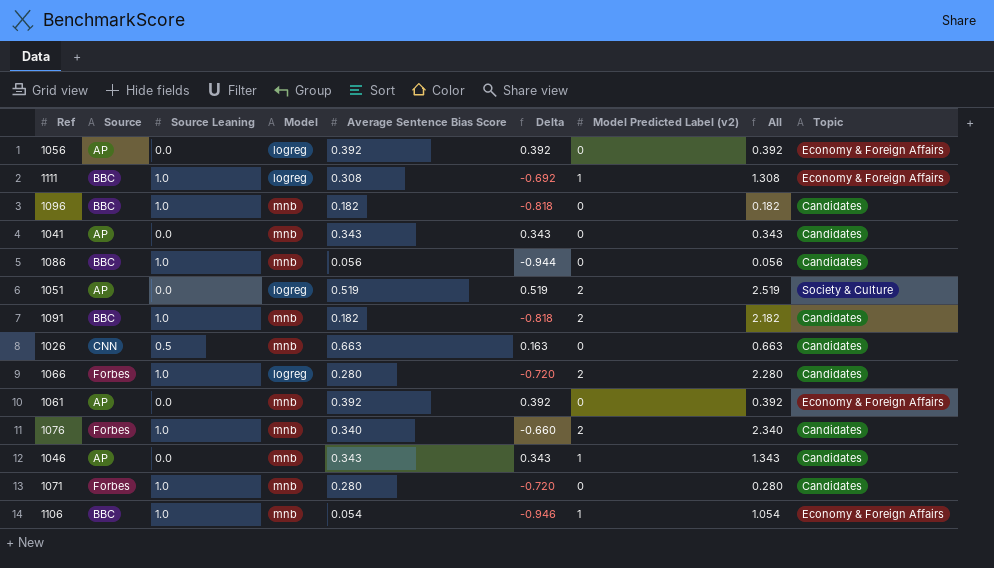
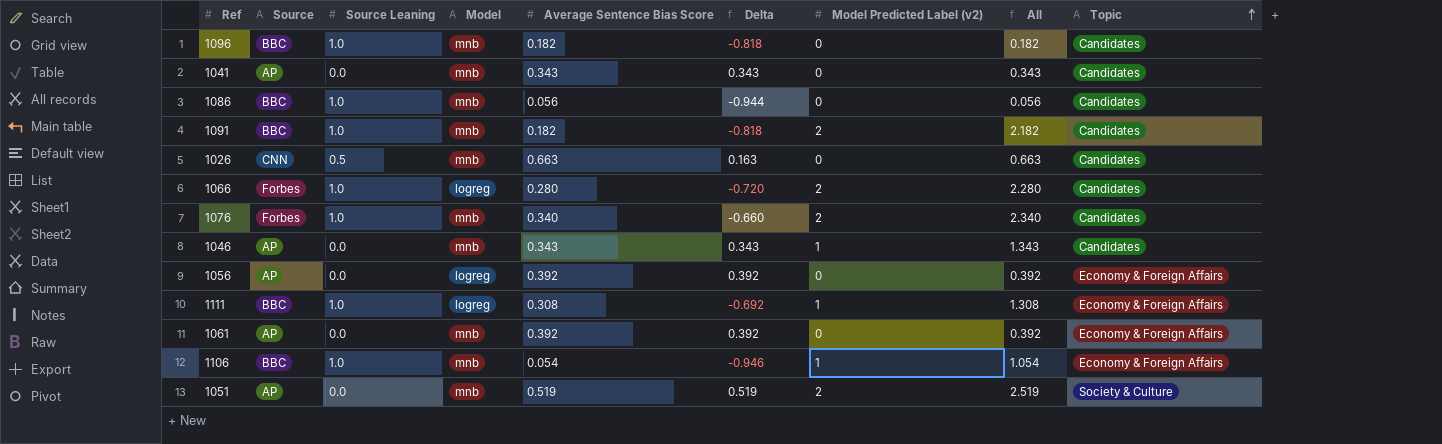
row order: none -> Topic ascending
row 1071: Forbes | 1.0 | mnb | 0.280 | -0.720 | 0 | 0.280 | Candidates -> none
1051 | Model: logreg -> mnb

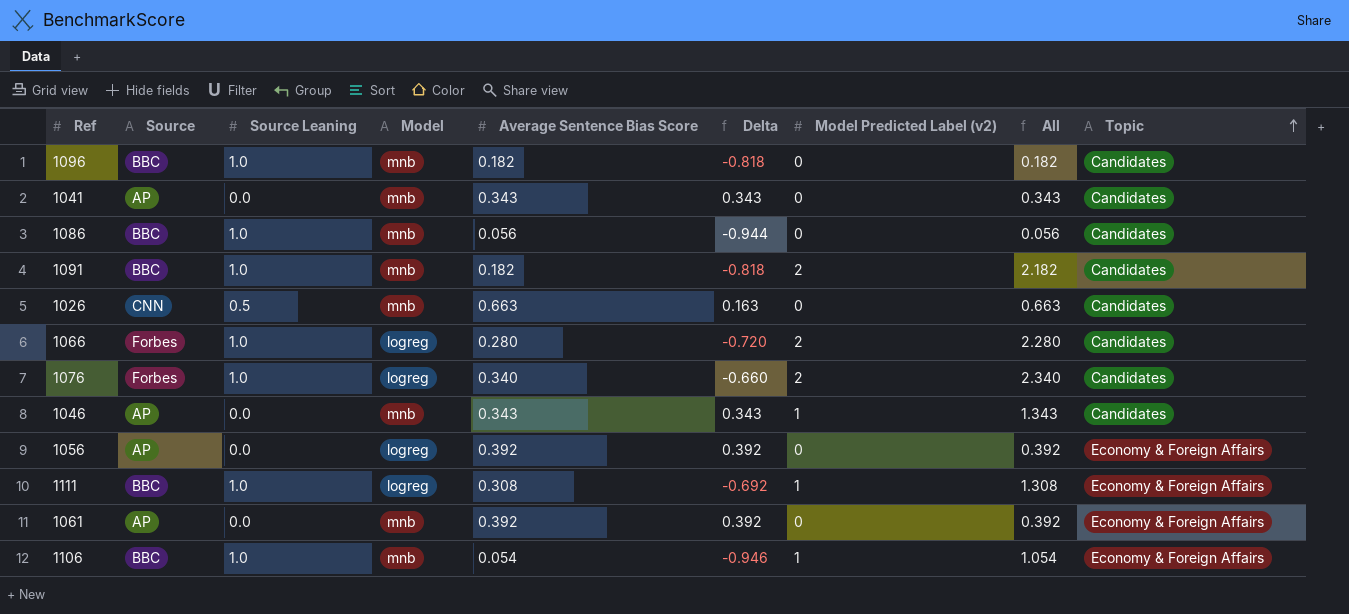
row 1051: AP | 0.0 | mnb | 0.519 | 0.519 | 2 | 2.519 | Society & Culture -> none
1076 | Model: mnb -> logreg

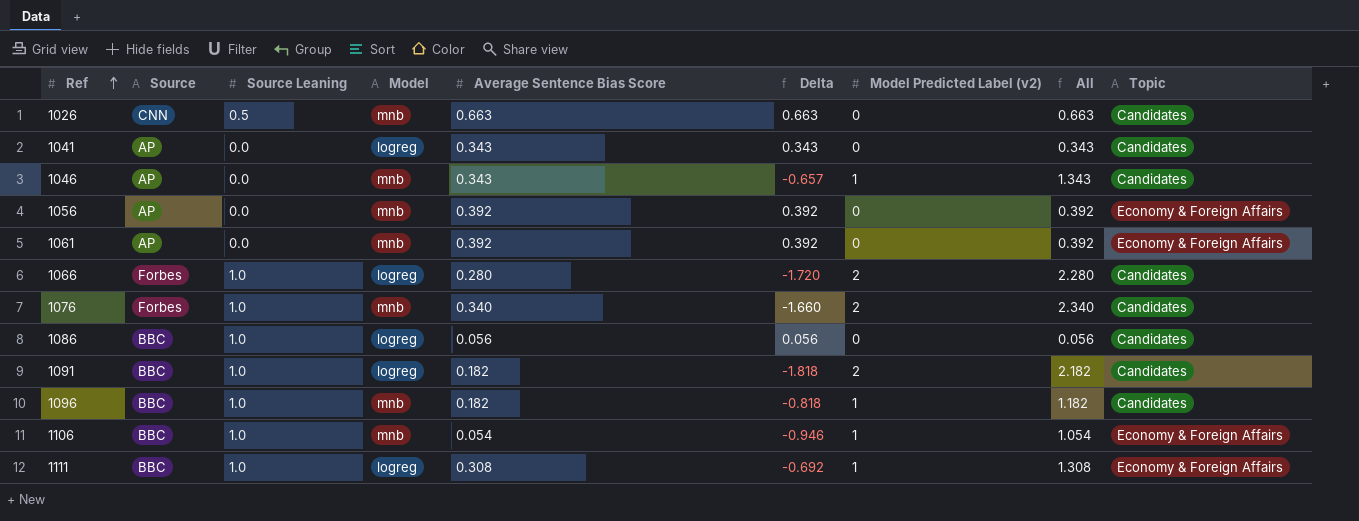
row order: Topic ascending -> Ref ascending
column Delta | formula: [Average Sentence Bias Score] - [Source Leaning] -> [Average Sentence Bias Score] - [Model Predicted Label (v2)]
1041 | Model: mnb -> logreg
1056 | Model: logreg -> mnb
1076 | Model: logreg -> mnb
1086 | Model: mnb -> logreg
1091 | Model: mnb -> logreg
1096 | Model Predicted Label (v2): 0 -> 1
1096 | All: 0.182 -> 1.182

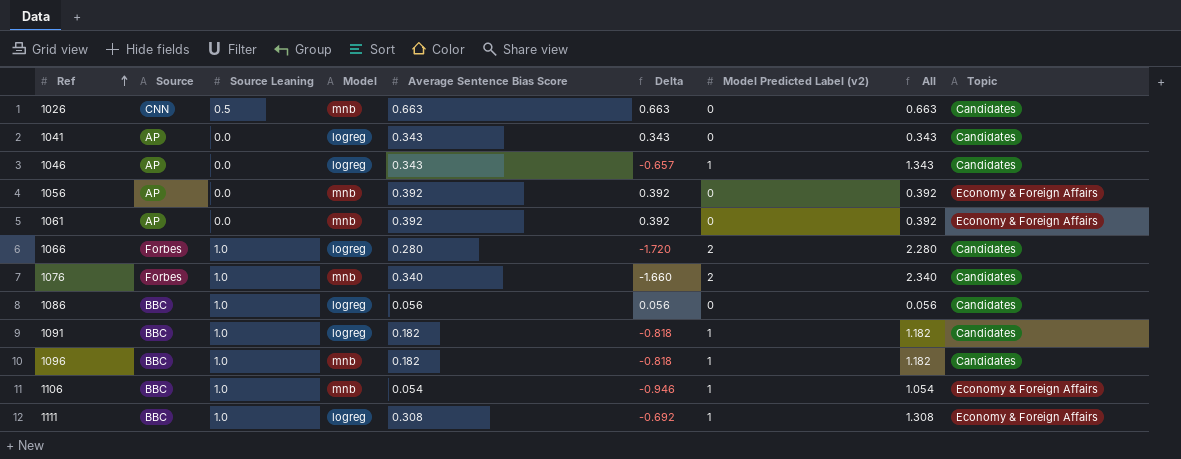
1046 | Model: mnb -> logreg
1091 | Delta: -1.818 -> -0.818
1091 | Model Predicted Label (v2): 2 -> 1
1091 | All: 2.182 -> 1.182

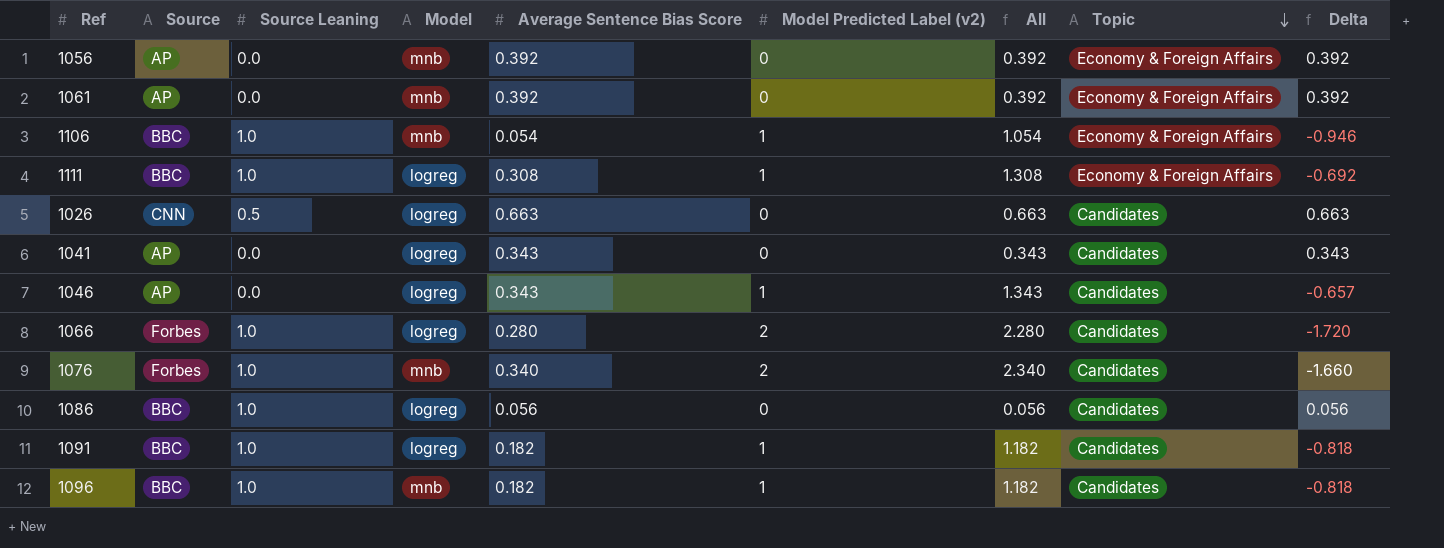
row order: Ref ascending -> Topic descending
column Delta | position: 6 -> 9
1026 | Model: mnb -> logreg

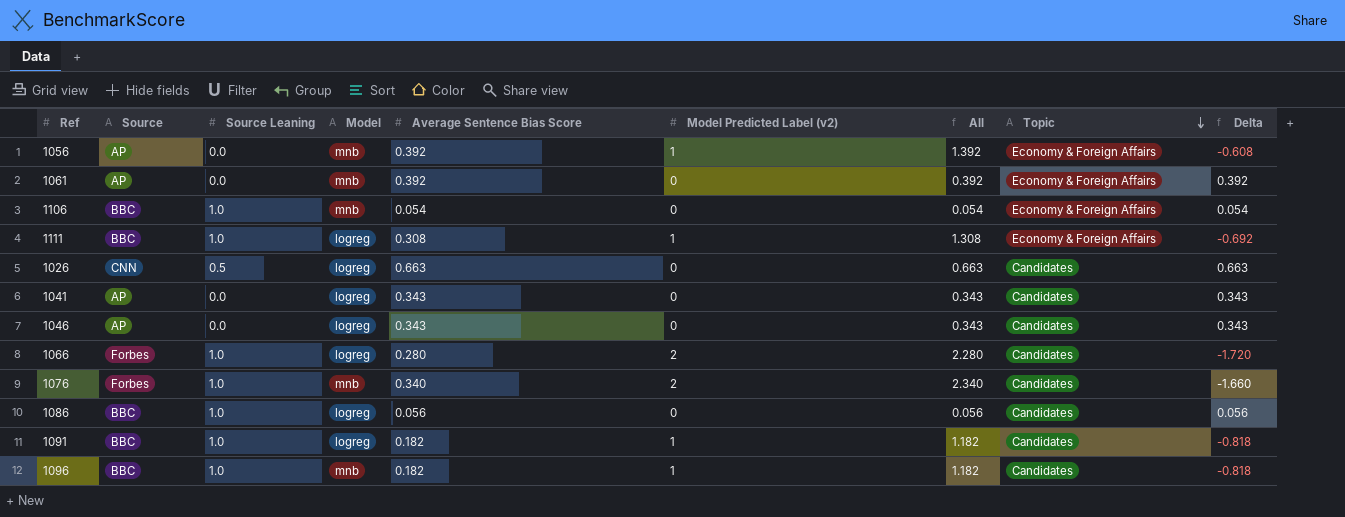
1056 | Model Predicted Label (v2): 0 -> 1
1056 | All: 0.392 -> 1.392
1056 | Delta: 0.392 -> -0.608
1106 | Model Predicted Label (v2): 1 -> 0
1106 | All: 1.054 -> 0.054
1106 | Delta: -0.946 -> 0.054
1046 | Model Predicted Label (v2): 1 -> 0
1046 | All: 1.343 -> 0.343
1046 | Delta: -0.657 -> 0.343

